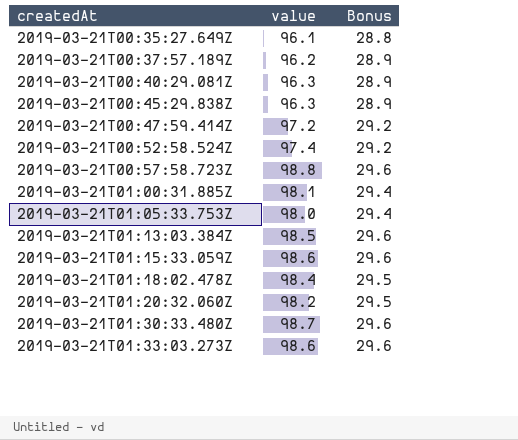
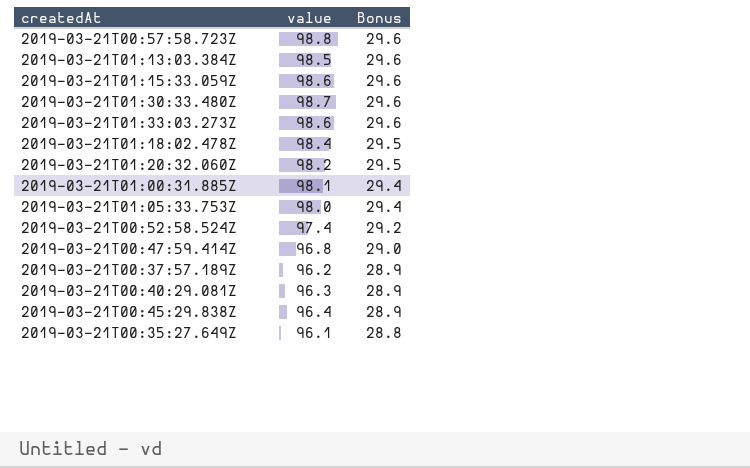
row order: createdAt ascending -> Bonus descending
2019-03-21T00:47:59.414Z | value: 97.2 -> 96.8
2019-03-21T00:47:59.414Z | Bonus: 29.2 -> 29.0
2019-03-21T00:45:29.838Z | value: 96.3 -> 96.4

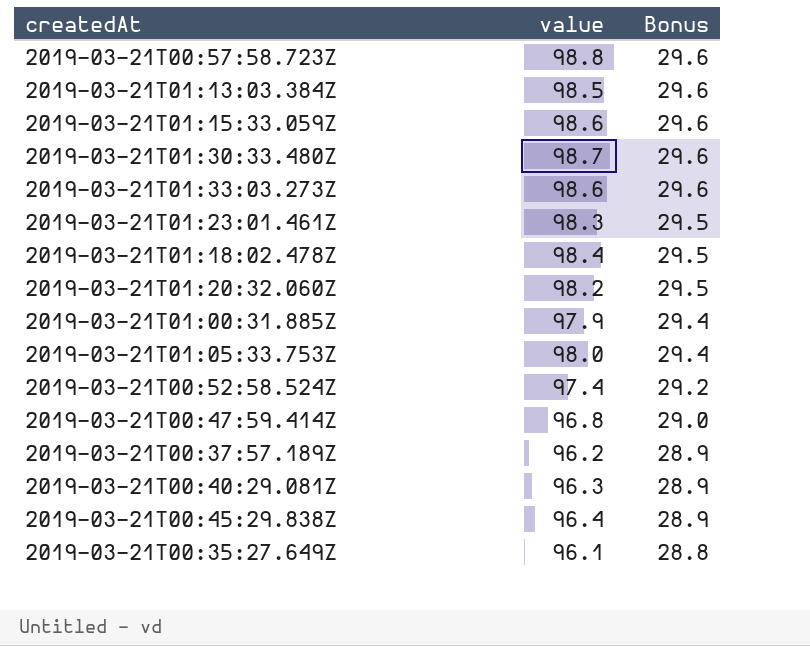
row 2019-03-21T01:23:01.461Z: none -> 98.3 | 29.5
2019-03-21T01:00:31.885Z | value: 98.1 -> 97.9

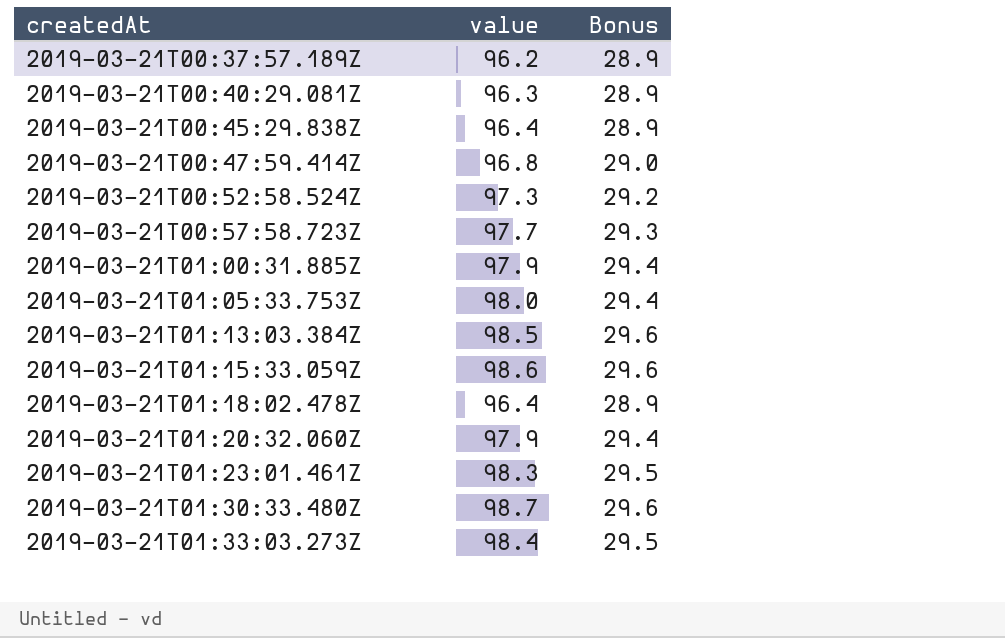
row order: Bonus descending -> createdAt ascending
row 2019-03-21T00:35:27.649Z: 96.1 | 28.8 -> none
2019-03-21T00:52:58.524Z | value: 97.4 -> 97.3
2019-03-21T00:57:58.723Z | value: 98.8 -> 97.7
2019-03-21T00:57:58.723Z | Bonus: 29.6 -> 29.3
2019-03-21T01:18:02.478Z | value: 98.4 -> 96.4
2019-03-21T01:18:02.478Z | Bonus: 29.5 -> 28.9
2019-03-21T01:20:32.060Z | value: 98.2 -> 97.9
2019-03-21T01:20:32.060Z | Bonus: 29.5 -> 29.4
2019-03-21T01:33:03.273Z | value: 98.6 -> 98.4
2019-03-21T01:33:03.273Z | Bonus: 29.6 -> 29.5

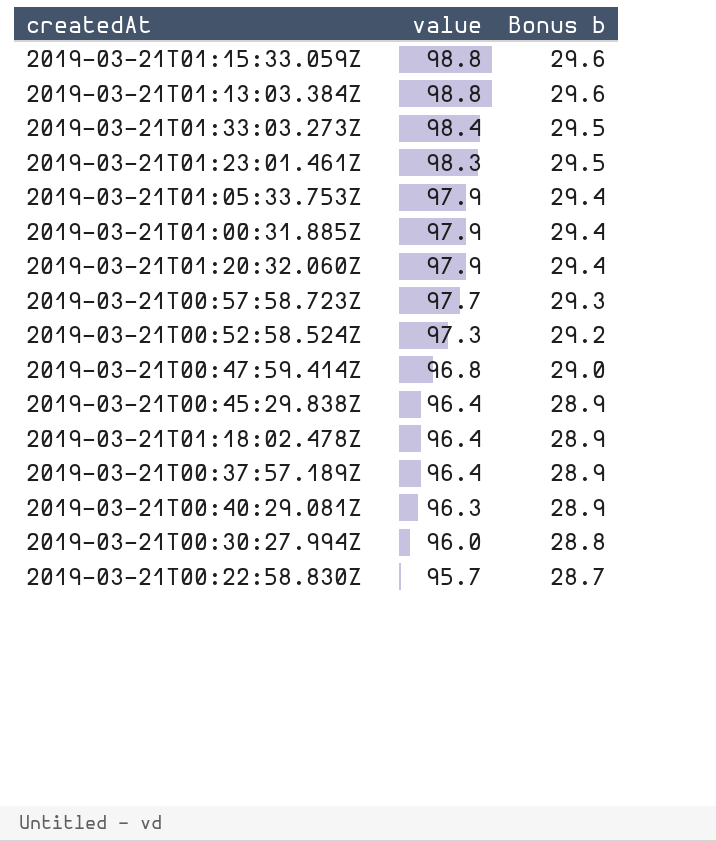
row order: createdAt ascending -> value descending
column name: Bonus -> Bonus b
row 2019-03-21T01:30:33.480Z: 98.7 | 29.6 -> none
2019-03-21T01:15:33.059Z | value: 98.6 -> 98.8
2019-03-21T01:13:03.384Z | value: 98.5 -> 98.8
2019-03-21T01:05:33.753Z | value: 98.0 -> 97.9
2019-03-21T00:37:57.189Z | value: 96.2 -> 96.4
row 2019-03-21T00:30:27.994Z: none -> 96.0 | 28.8
row 2019-03-21T00:22:58.830Z: none -> 95.7 | 28.7

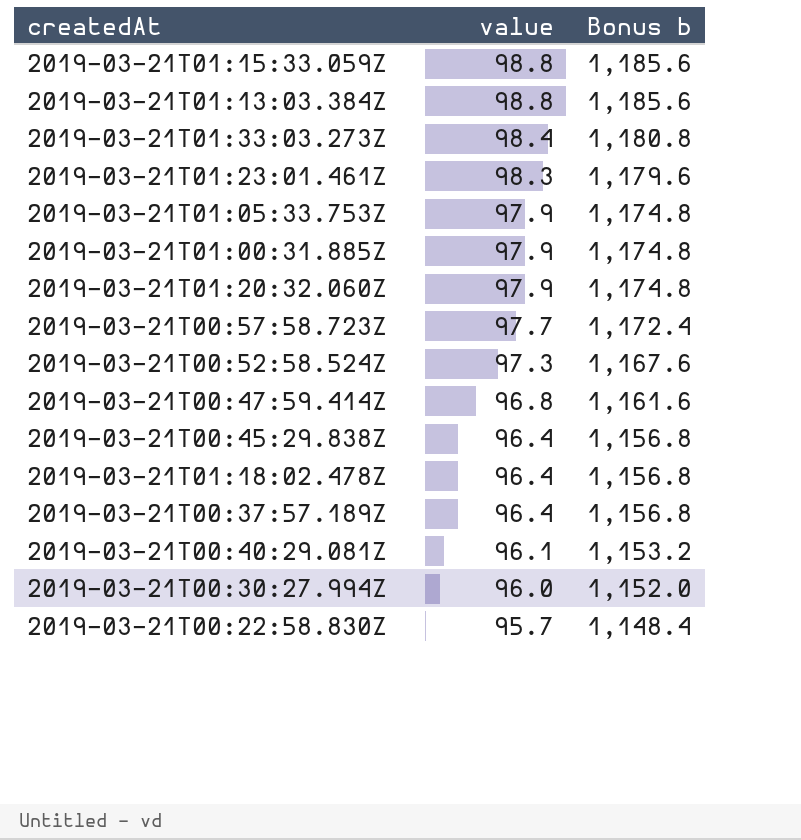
column Bonus b | formula: [value] * 0.3 -> [value] * 12
2019-03-21T00:40:29.081Z | value: 96.3 -> 96.1

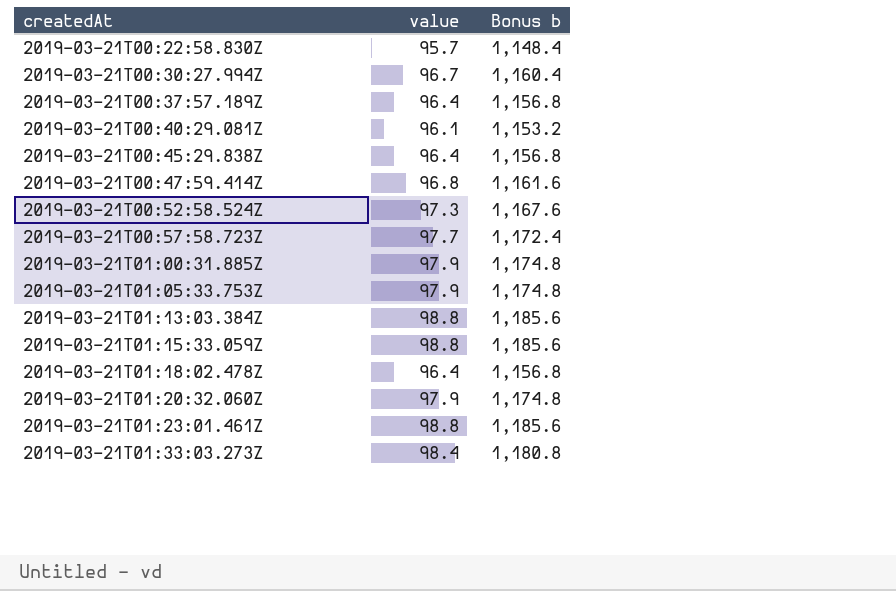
row order: value descending -> createdAt ascending
2019-03-21T00:30:27.994Z | value: 96.0 -> 96.7
2019-03-21T00:30:27.994Z | Bonus b: 1,152.0 -> 1,160.4
2019-03-21T01:23:01.461Z | value: 98.3 -> 98.8
2019-03-21T01:23:01.461Z | Bonus b: 1,179.6 -> 1,185.6

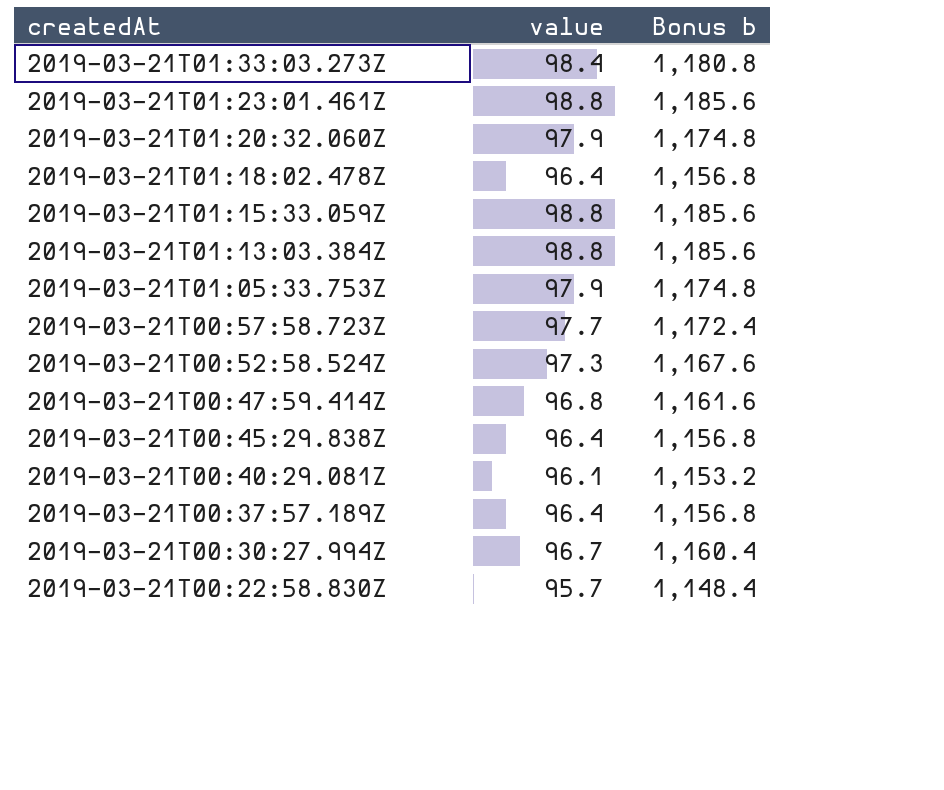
row order: createdAt ascending -> createdAt descending
row 2019-03-21T01:00:31.885Z: 97.9 | 1,174.8 -> none

